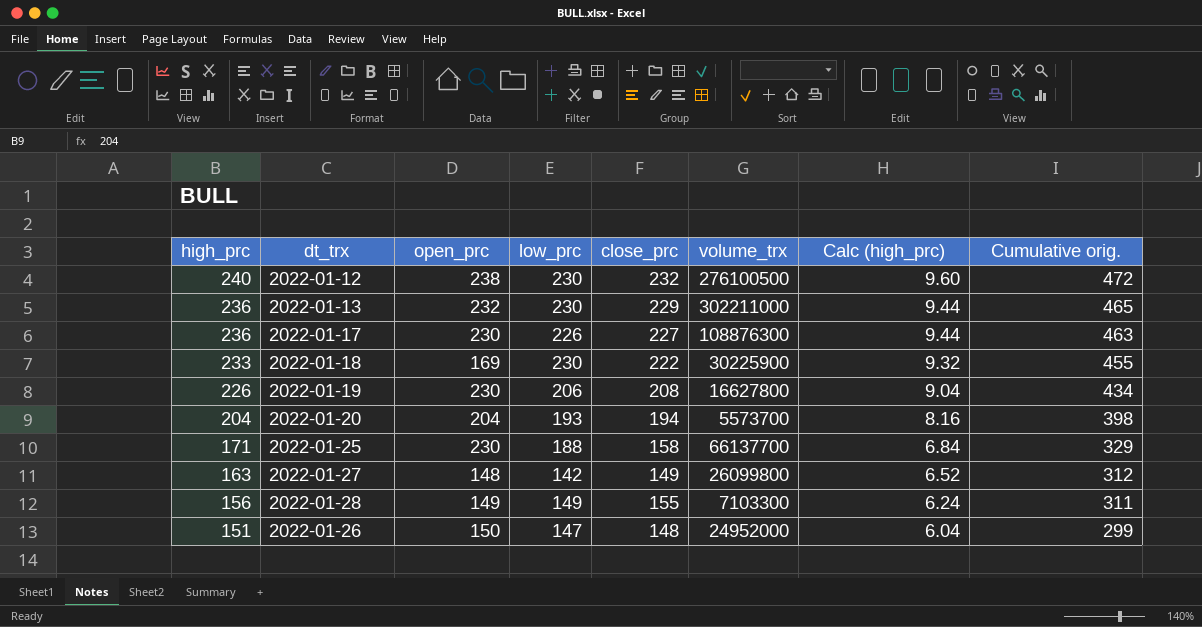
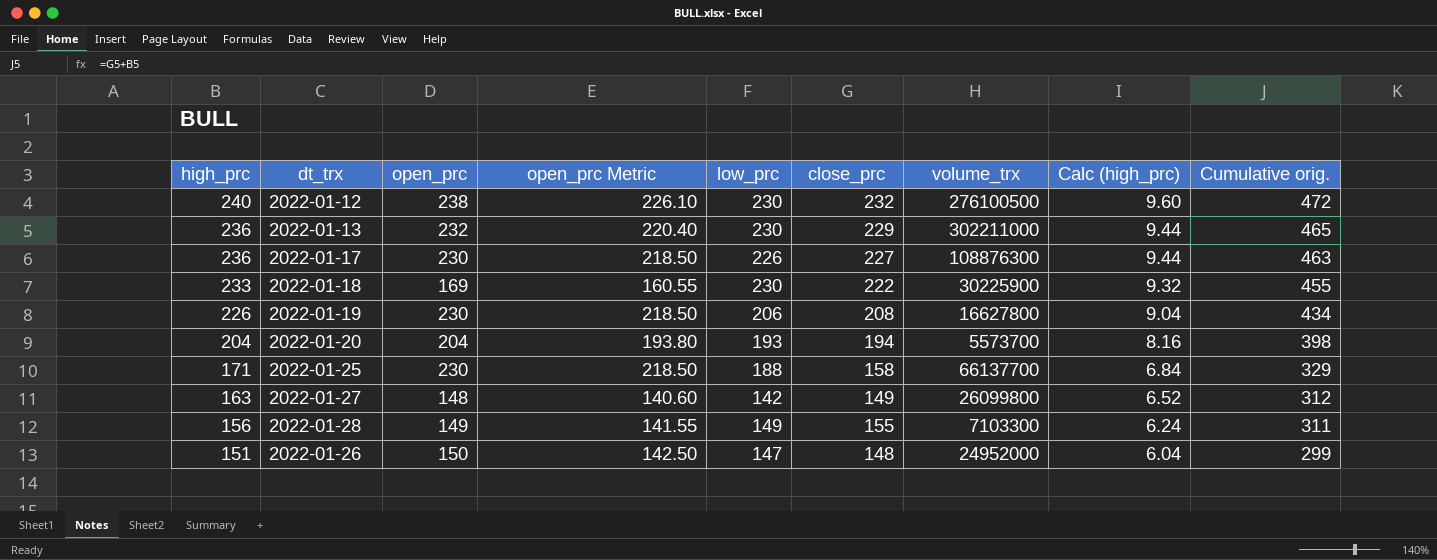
column open_prc Metric | formula: none -> [open_prc] * 0.95

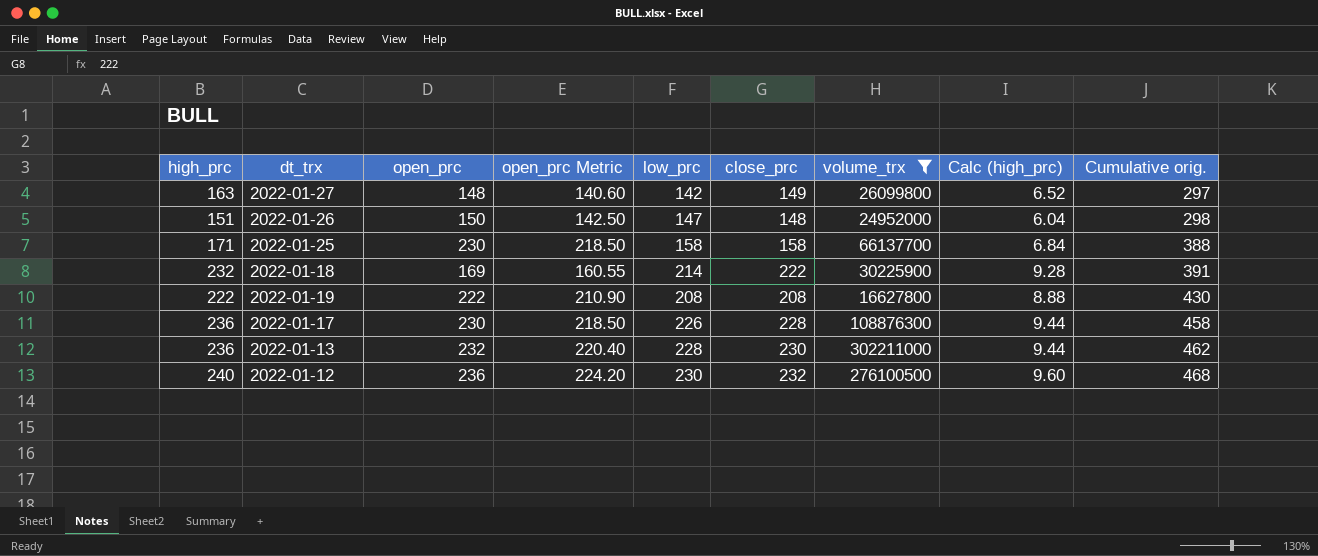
filter: none -> volume_trx >= 16627800
row order: high_prc descending -> Cumulative orig. ascending
column Cumulative orig. | formula: [high_prc] + [close_prc] -> [open_prc] + [close_prc]
2022-01-25 | low_prc: 188 -> 158
2022-01-18 | high_prc: 233 -> 232
2022-01-18 | low_prc: 230 -> 214
2022-01-18 | Calc (high_prc): 9.32 -> 9.28
2022-01-19 | high_prc: 226 -> 222
2022-01-19 | open_prc: 230 -> 222
2022-01-19 | open_prc Metric: 218.50 -> 210.90
2022-01-19 | low_prc: 206 -> 208
2022-01-19 | Calc (high_prc): 9.04 -> 8.88
2022-01-17 | close_prc: 227 -> 228
2022-01-13 | low_prc: 230 -> 228
2022-01-13 | close_prc: 229 -> 230
2022-01-12 | open_prc: 238 -> 236
2022-01-12 | open_prc Metric: 226.10 -> 224.20

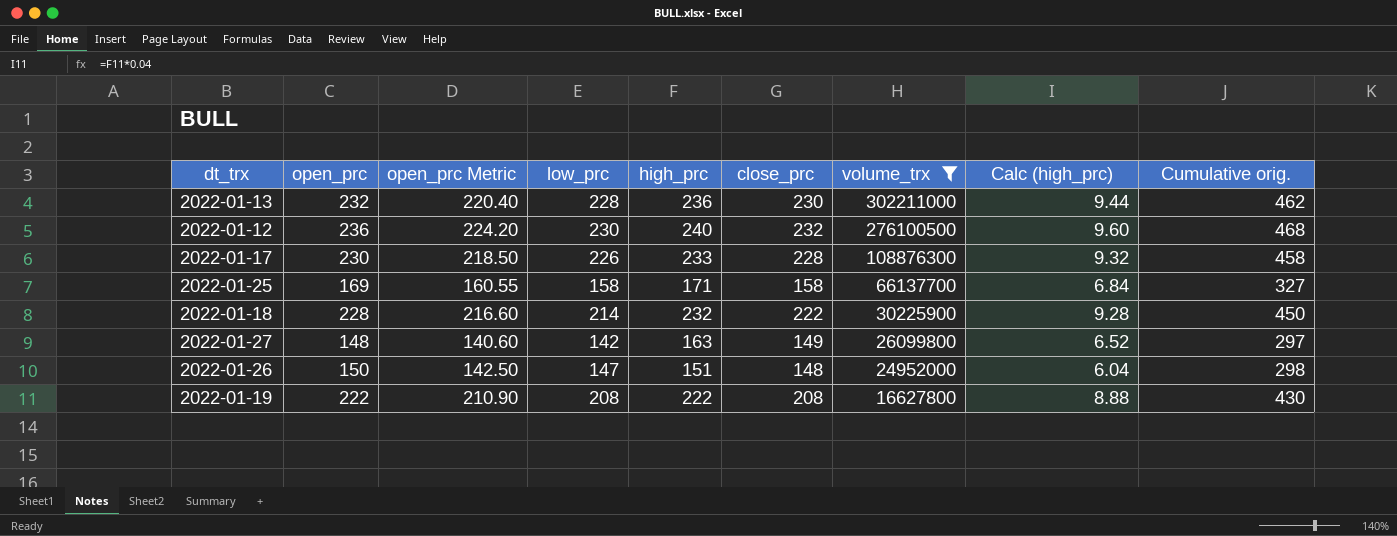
row order: Cumulative orig. ascending -> volume_trx descending
column high_prc | position: 1 -> 5
2022-01-17 | high_prc: 236 -> 233
2022-01-17 | Calc (high_prc): 9.44 -> 9.32
2022-01-25 | open_prc: 230 -> 169
2022-01-25 | open_prc Metric: 218.50 -> 160.55
2022-01-25 | Cumulative orig.: 388 -> 327
2022-01-18 | open_prc: 169 -> 228
2022-01-18 | open_prc Metric: 160.55 -> 216.60
2022-01-18 | Cumulative orig.: 391 -> 450

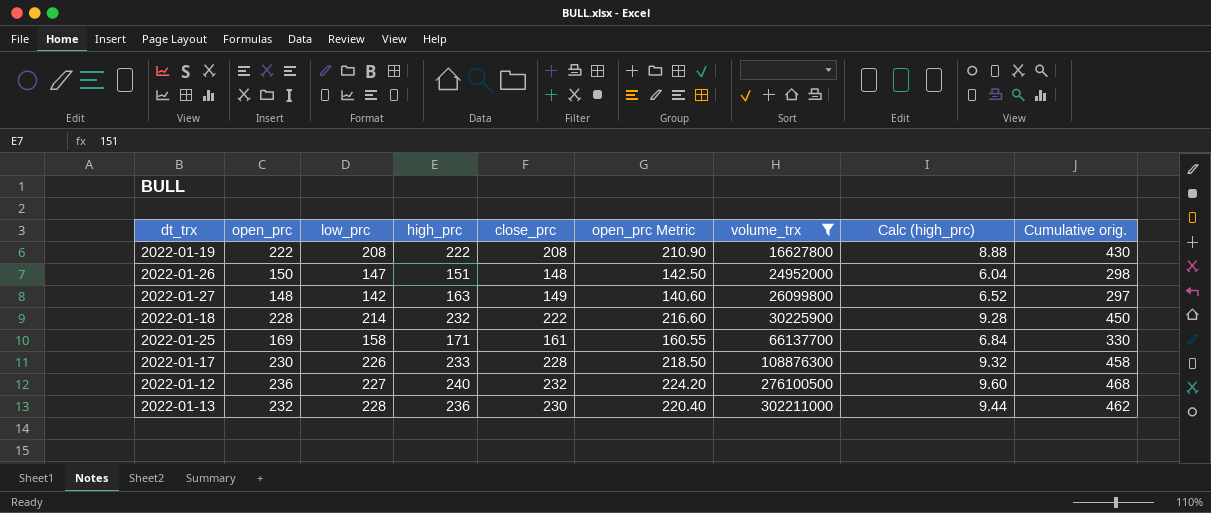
row order: volume_trx descending -> volume_trx ascending
column open_prc Metric | position: 3 -> 6
2022-01-25 | close_prc: 158 -> 161
2022-01-25 | Cumulative orig.: 327 -> 330
2022-01-12 | low_prc: 230 -> 227

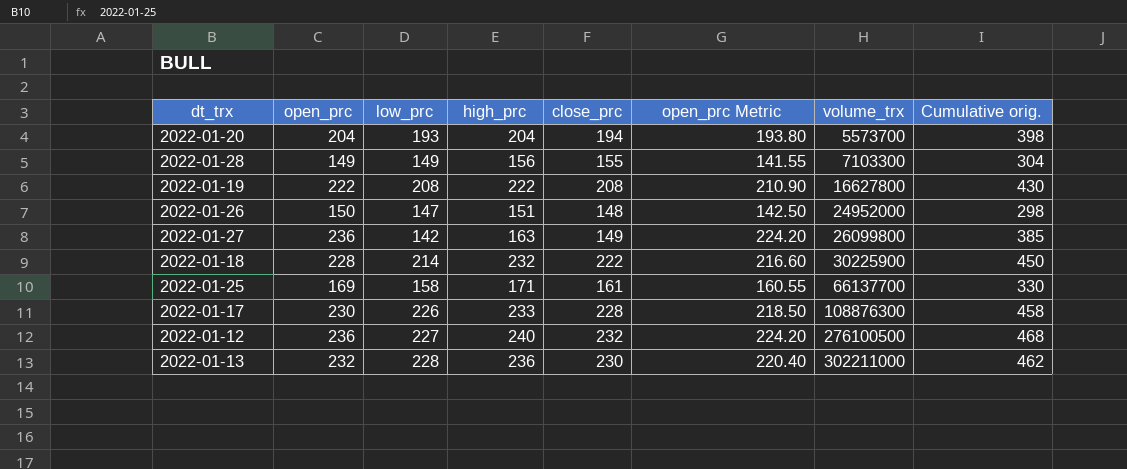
filter: volume_trx >= 16627800 -> none
column Calc (high_prc) | formula: [high_prc] * 0.04 -> none
2022-01-27 | open_prc: 148 -> 236
2022-01-27 | open_prc Metric: 140.60 -> 224.20
2022-01-27 | Cumulative orig.: 297 -> 385

